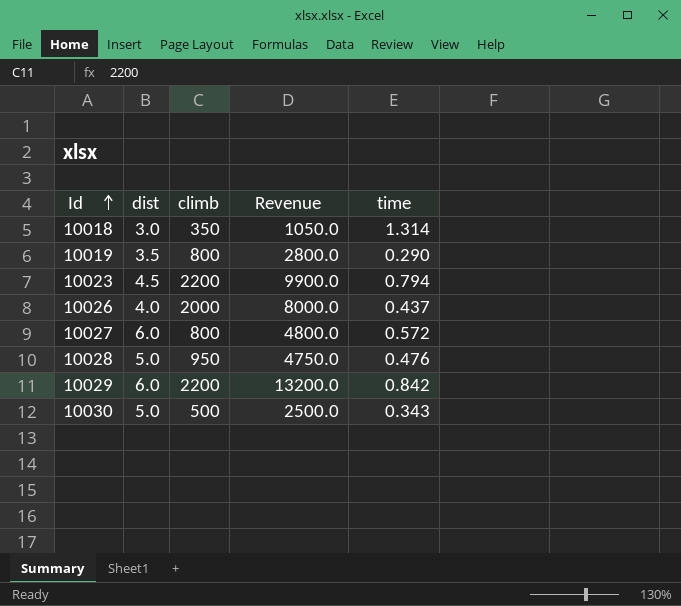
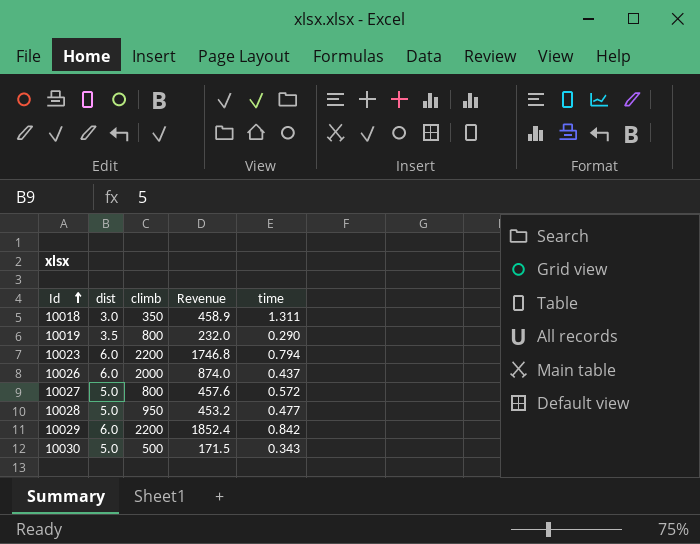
column Revenue | formula: [dist] * [climb] -> [climb] * [time]
10018 | time: 1.314 -> 1.311
10023 | dist: 4.5 -> 6.0
10026 | dist: 4.0 -> 6.0
10027 | dist: 6.0 -> 5.0
10028 | time: 0.476 -> 0.477

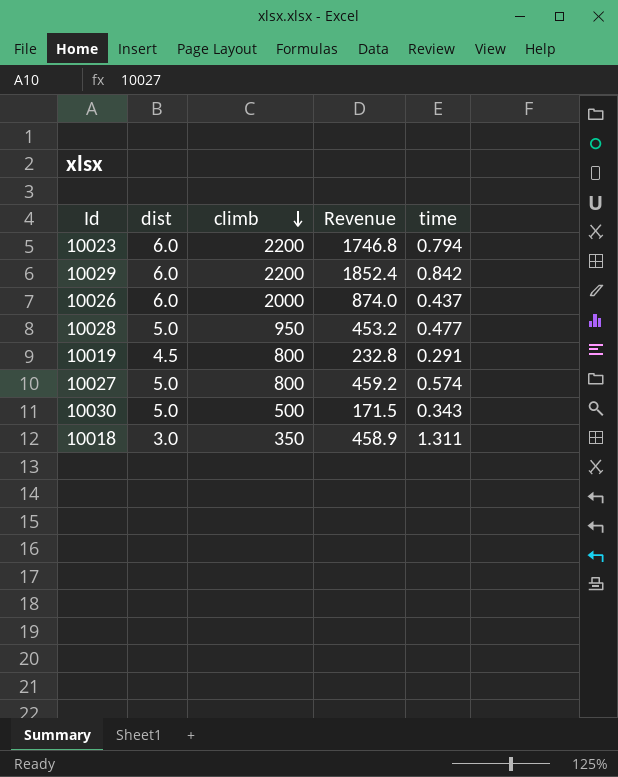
row order: Id ascending -> climb descending
10019 | dist: 3.5 -> 4.5
10019 | Revenue: 232.0 -> 232.8
10019 | time: 0.290 -> 0.291
10027 | Revenue: 457.6 -> 459.2
10027 | time: 0.572 -> 0.574

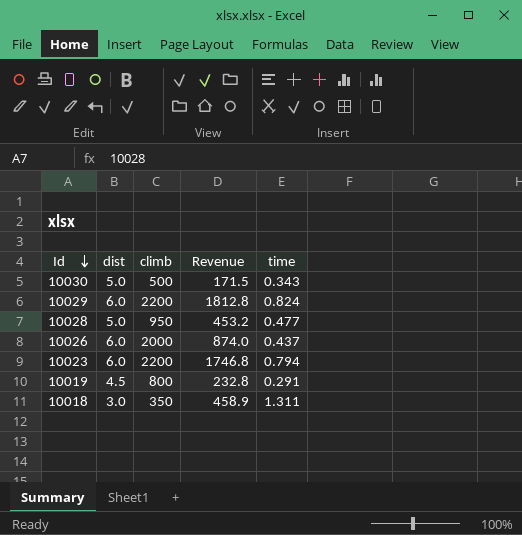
row order: climb descending -> Id descending
row 10027: 5.0 | 800 | 459.2 | 0.574 -> none
10029 | Revenue: 1852.4 -> 1812.8
10029 | time: 0.842 -> 0.824

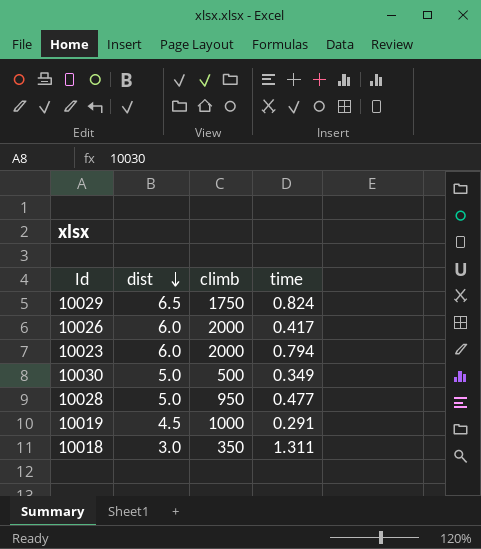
row order: Id descending -> dist descending
column Revenue | formula: [climb] * [time] -> none
10029 | dist: 6.0 -> 6.5
10029 | climb: 2200 -> 1750
10026 | time: 0.437 -> 0.417
10023 | climb: 2200 -> 2000
10030 | time: 0.343 -> 0.349
10019 | climb: 800 -> 1000

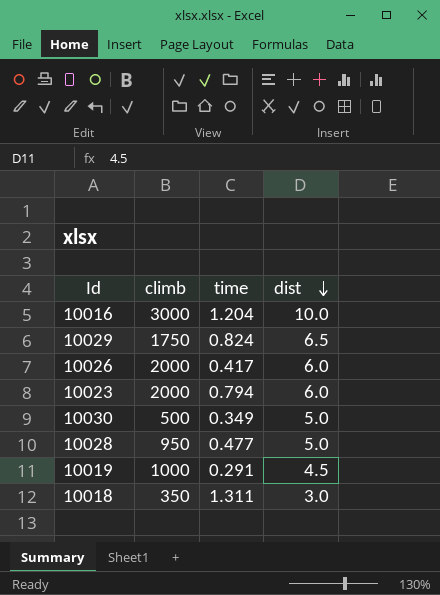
column dist | position: 2 -> 4
row 10016: none -> 3000 | 1.204 | 10.0

